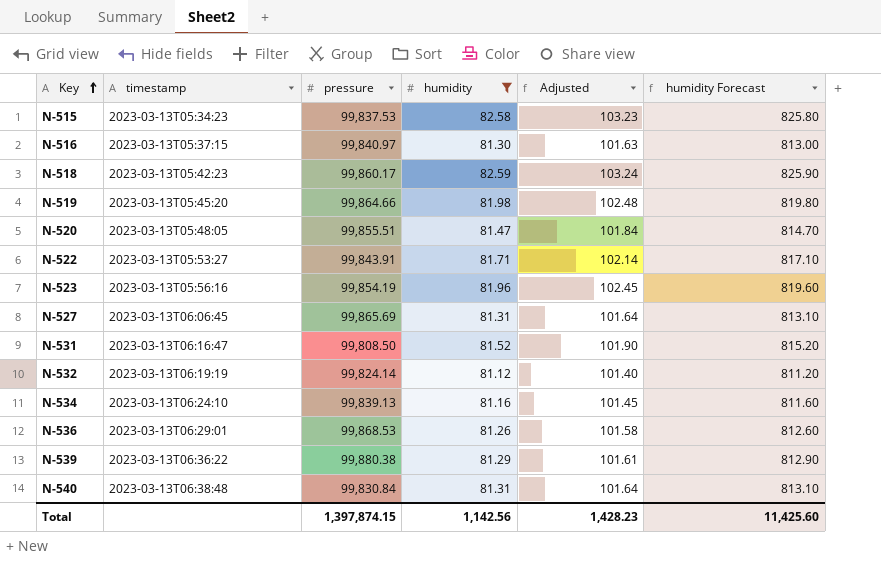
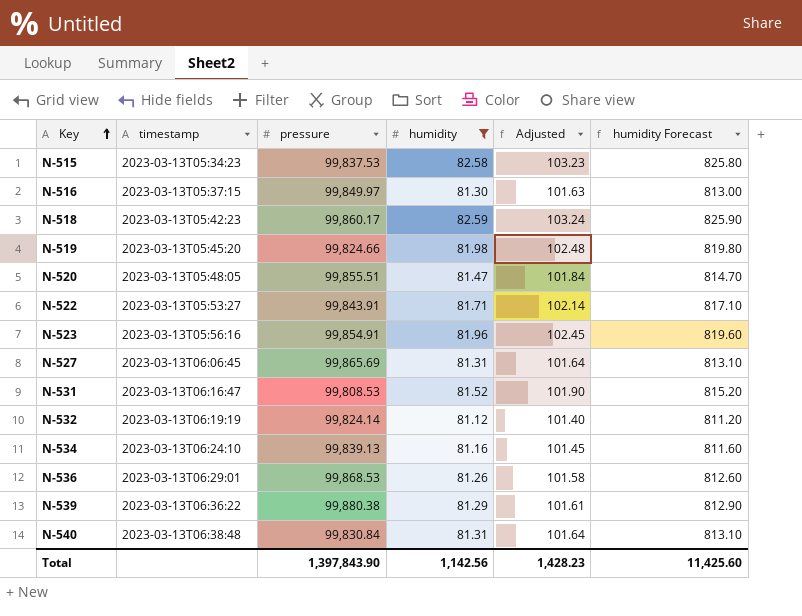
N-516 | pressure: 99,840.97 -> 99,849.97
N-519 | pressure: 99,864.66 -> 99,824.66
N-523 | pressure: 99,854.19 -> 99,854.91
N-531 | pressure: 99,808.50 -> 99,808.53
Total | pressure: 1,397,874.15 -> 1,397,843.90

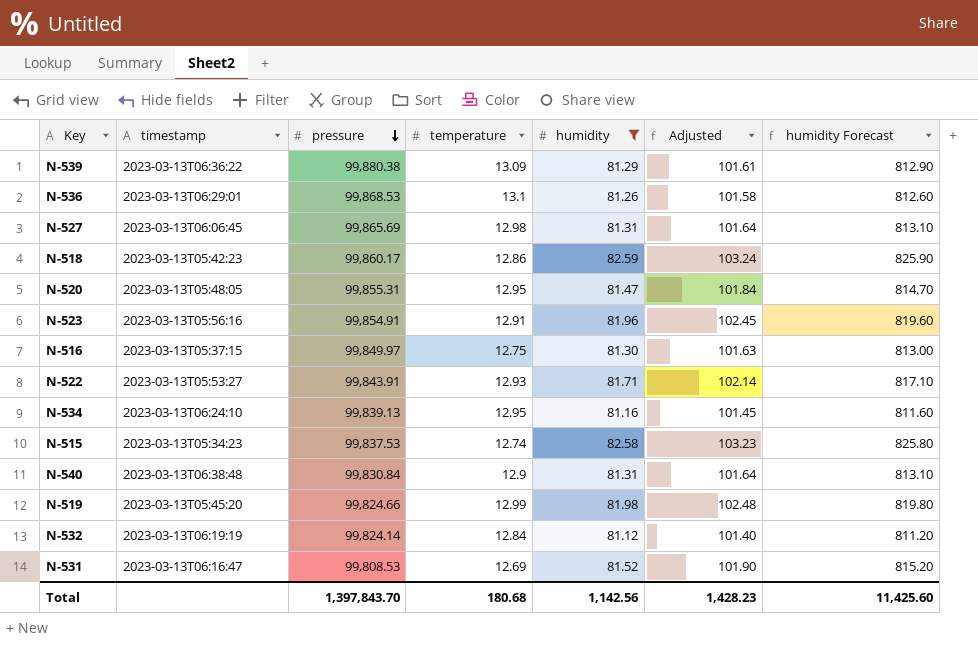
row order: Key ascending -> pressure descending
column temperature | position: none -> 4
N-520 | pressure: 99,855.51 -> 99,855.31
Total | pressure: 1,397,843.90 -> 1,397,843.70

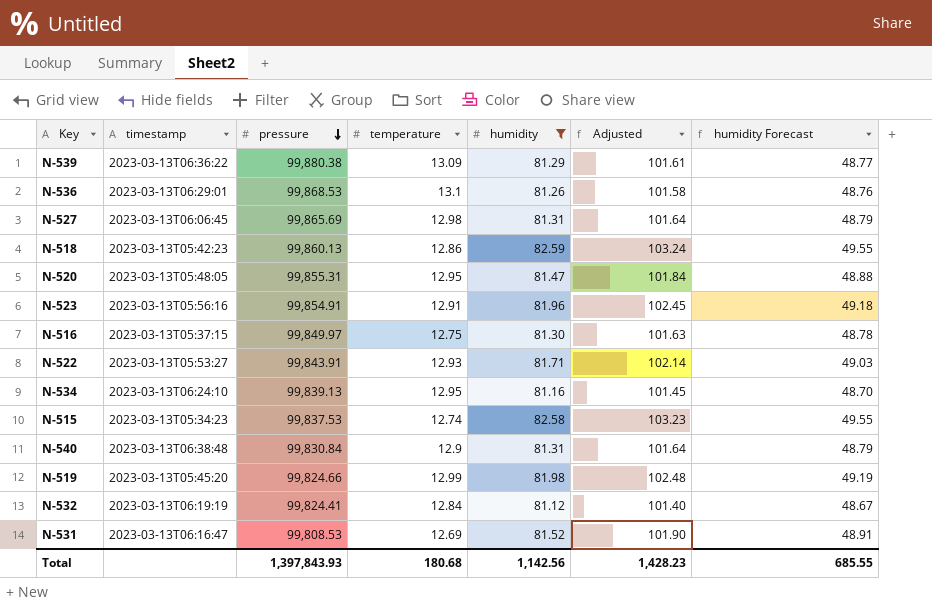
column humidity Forecast | formula: [humidity] * 10 -> [humidity] * 0.6
N-518 | pressure: 99,860.17 -> 99,860.13
N-532 | pressure: 99,824.14 -> 99,824.41
Total | pressure: 1,397,843.70 -> 1,397,843.93
Total | humidity Forecast: 11,425.60 -> 685.55

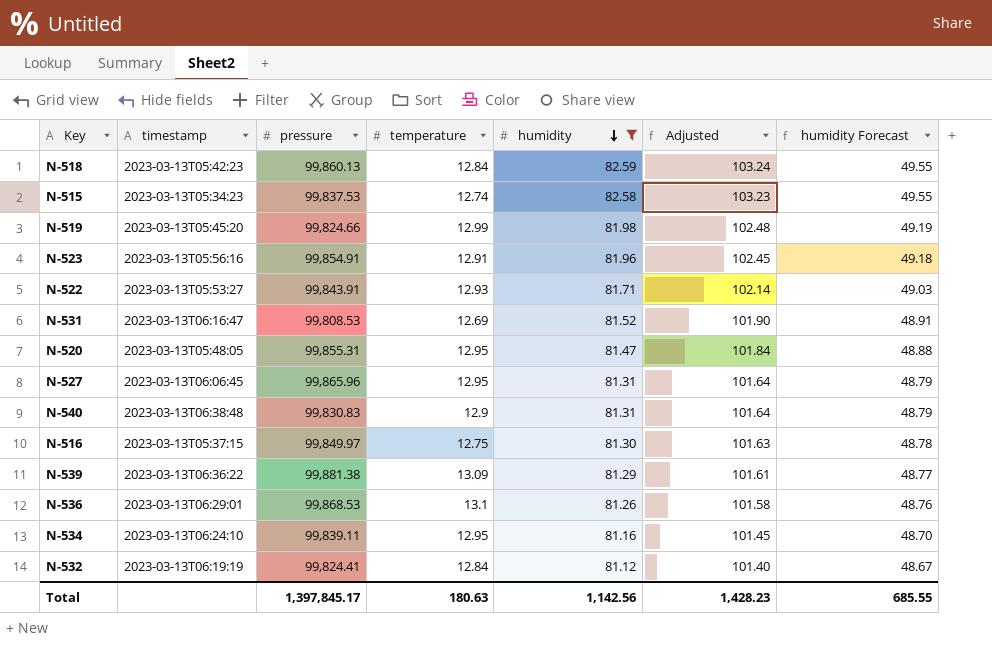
row order: pressure descending -> humidity descending
N-518 | temperature: 12.86 -> 12.84
N-527 | pressure: 99,865.69 -> 99,865.96
N-527 | temperature: 12.98 -> 12.95
N-540 | pressure: 99,830.84 -> 99,830.83
N-539 | pressure: 99,880.38 -> 99,881.38
N-534 | pressure: 99,839.13 -> 99,839.11
Total | pressure: 1,397,843.93 -> 1,397,845.17
Total | temperature: 180.68 -> 180.63

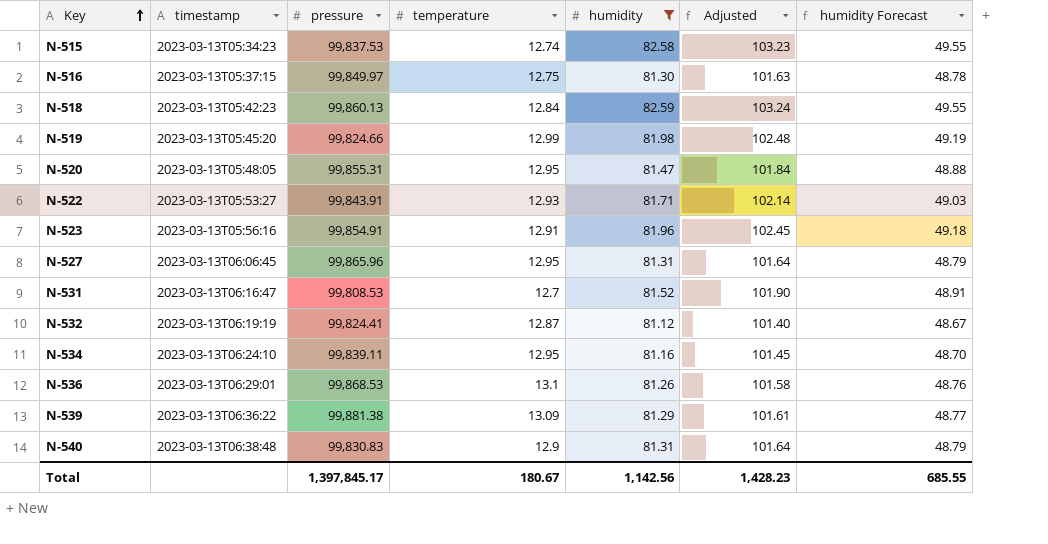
row order: humidity descending -> Key ascending
N-531 | temperature: 12.69 -> 12.7
N-532 | temperature: 12.84 -> 12.87
Total | temperature: 180.63 -> 180.67

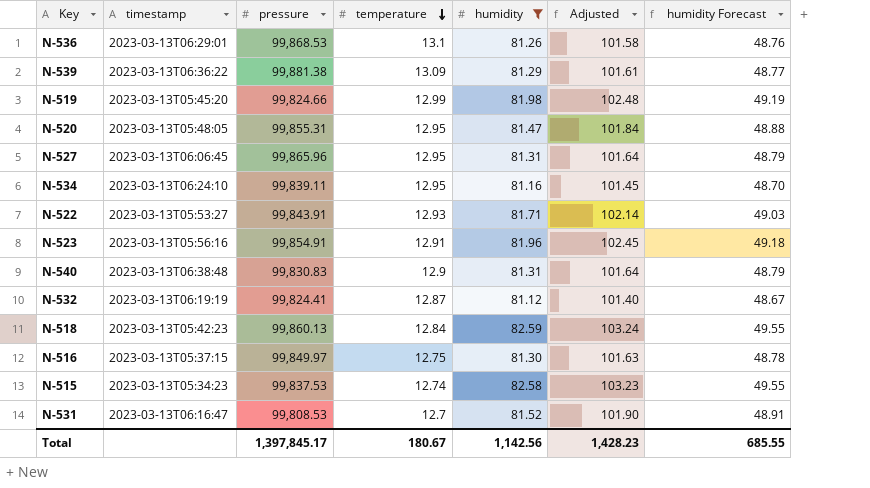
row order: Key ascending -> temperature descending

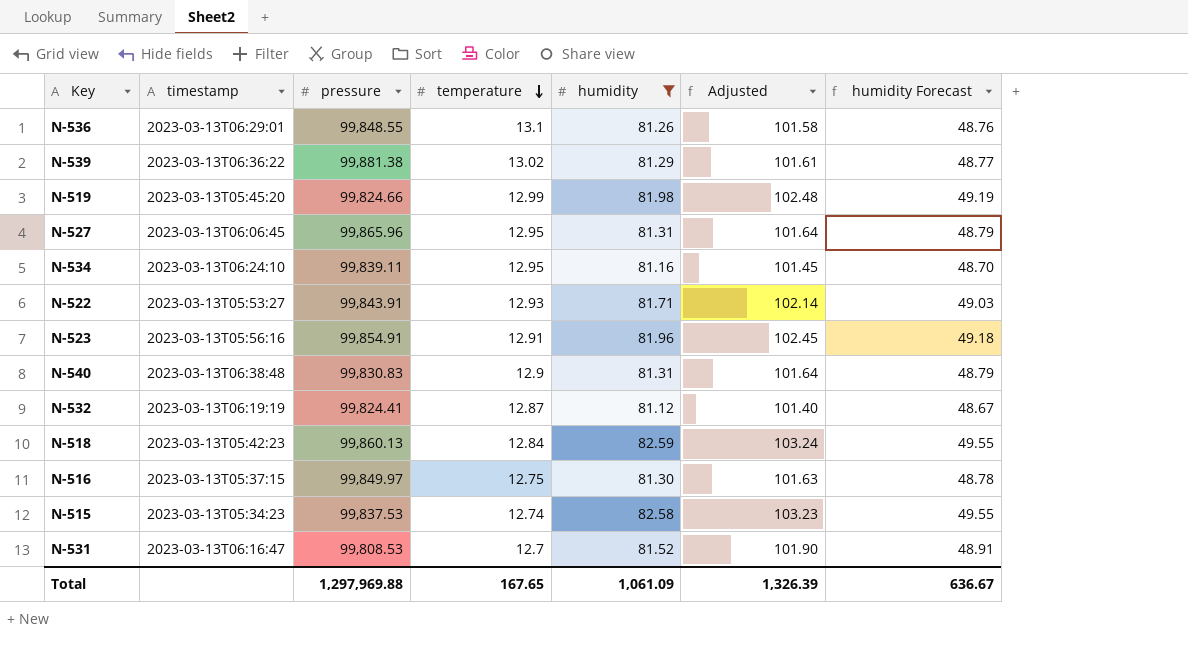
row N-520: 2023-03-13T05:48:05 | 99,855.31 | 12.95 | 81.47 | 101.84 | 48.88 -> none
N-536 | pressure: 99,868.53 -> 99,848.55
N-539 | temperature: 13.09 -> 13.02
Total | pressure: 1,397,845.17 -> 1,297,969.88
Total | temperature: 180.67 -> 167.65
Total | humidity: 1,142.56 -> 1,061.09
Total | Adjusted: 1,428.23 -> 1,326.39
Total | humidity Forecast: 685.55 -> 636.67

